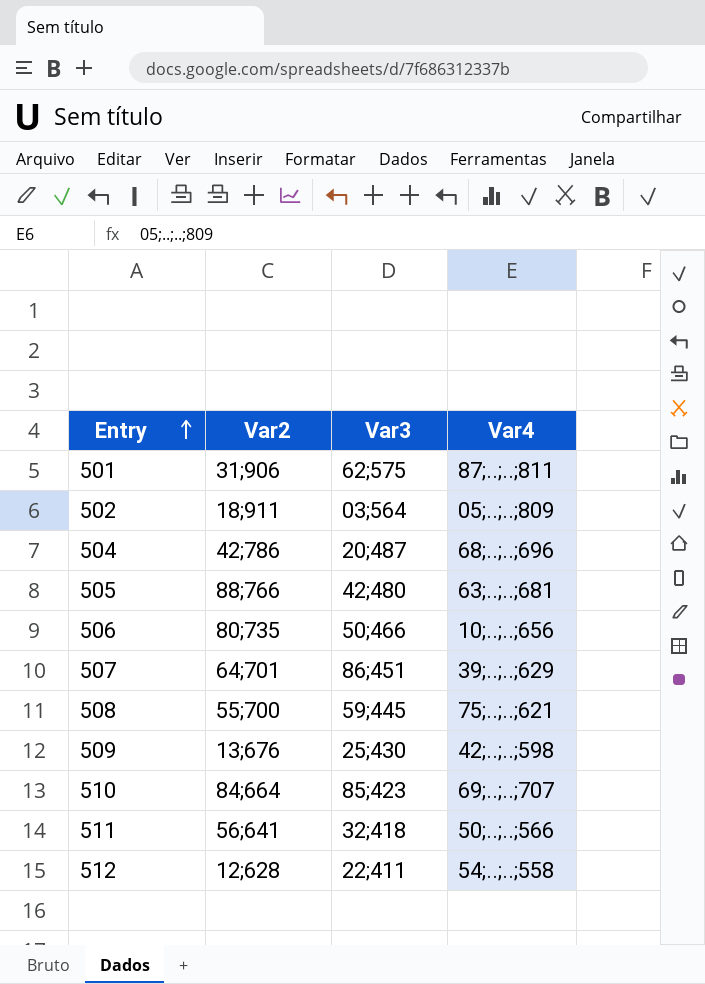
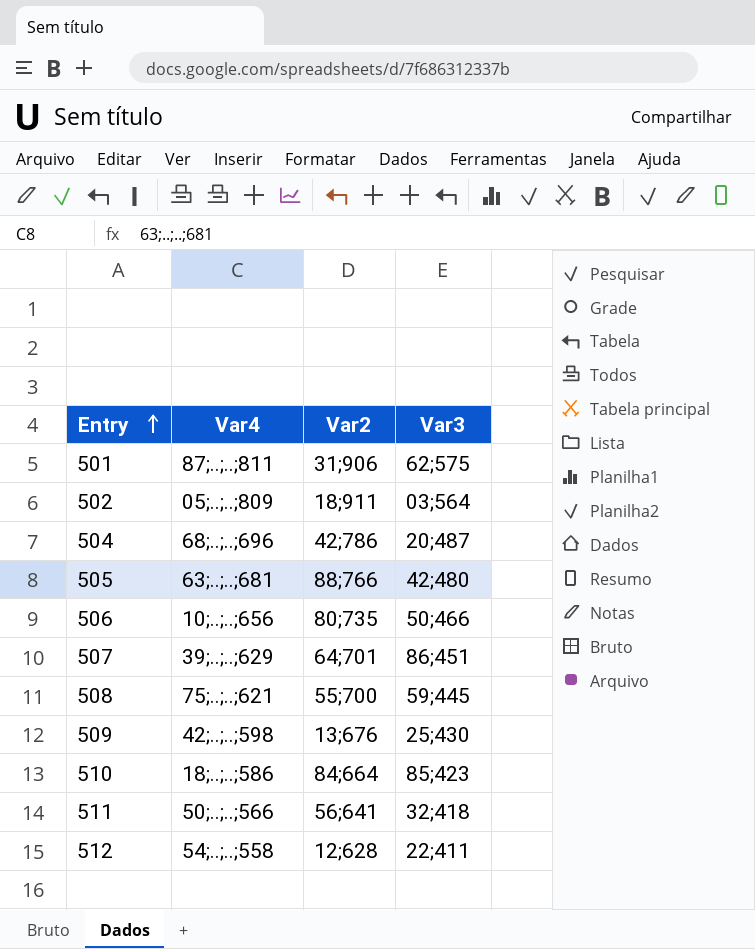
column Var4 | position: 4 -> 2
510 | Var4: 69;..;..;707 -> 18;..;..;586

